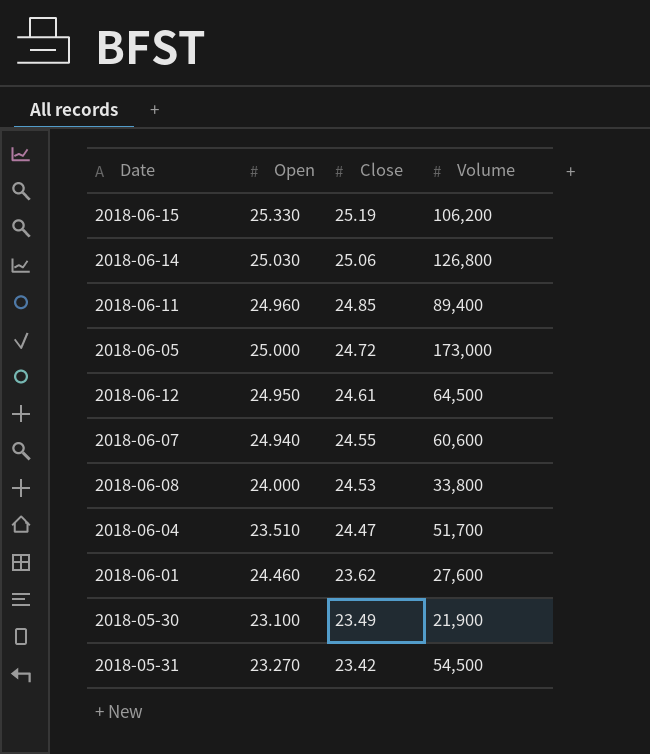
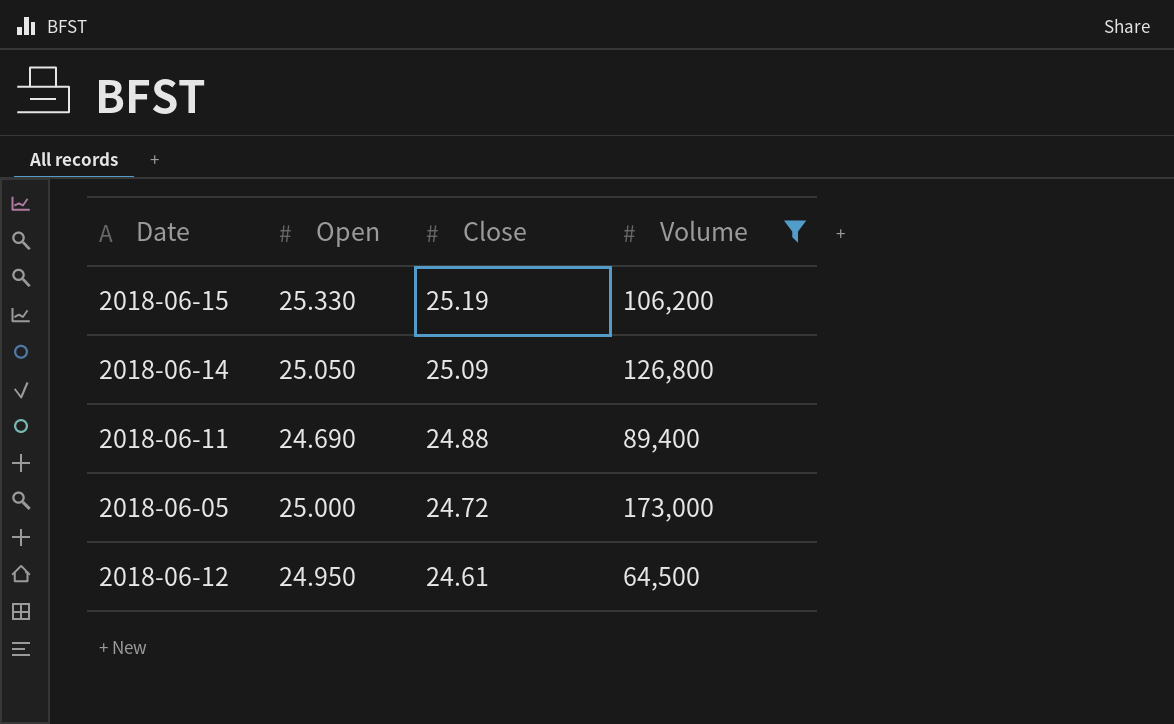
filter: none -> Volume >= 64,500
2018-06-14 | Open: 25.030 -> 25.050
2018-06-14 | Close: 25.06 -> 25.09
2018-06-11 | Open: 24.960 -> 24.690
2018-06-11 | Close: 24.85 -> 24.88

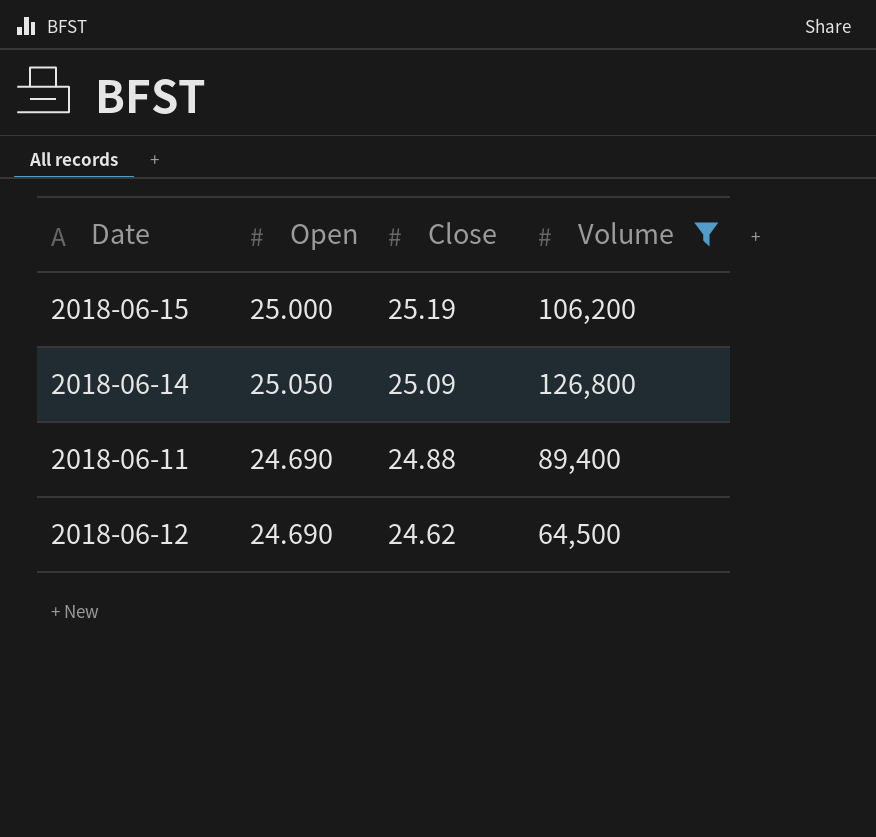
row 2018-06-05: 25.000 | 24.72 | 173,000 -> none
2018-06-15 | Open: 25.330 -> 25.000
2018-06-12 | Open: 24.950 -> 24.690
2018-06-12 | Close: 24.61 -> 24.62

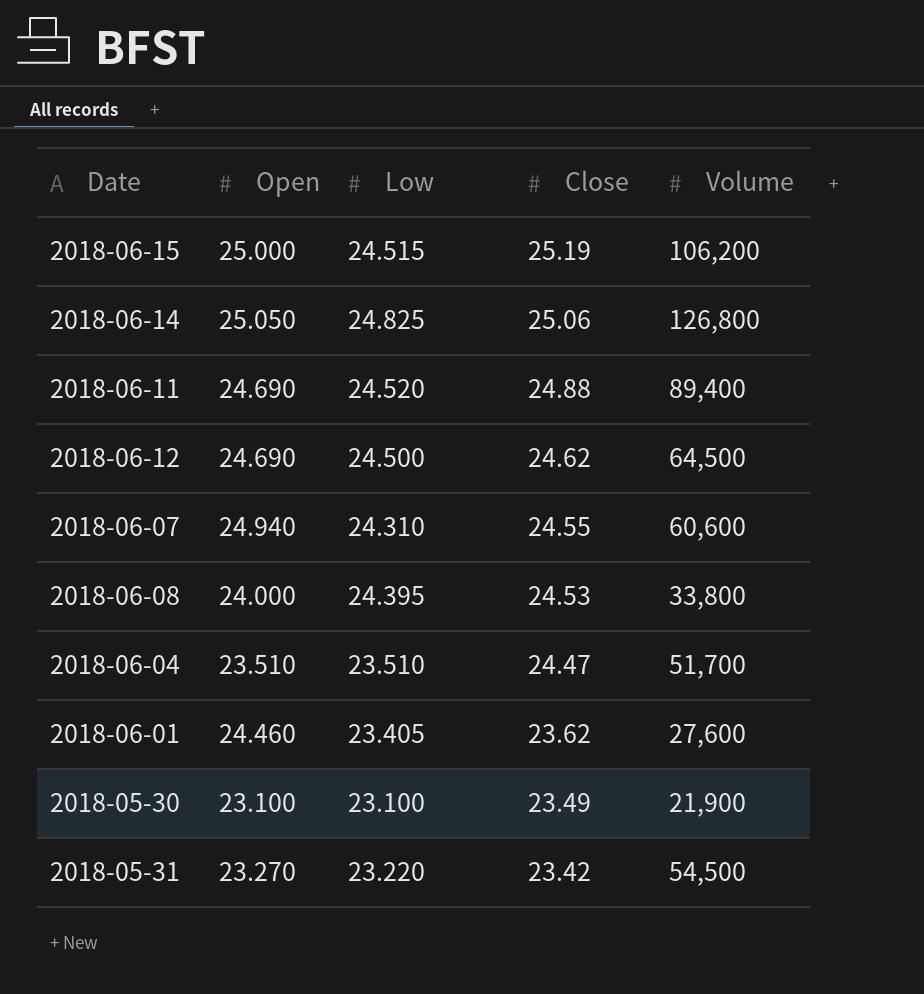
filter: Volume >= 64,500 -> none
column Low | position: none -> 3
2018-06-14 | Close: 25.09 -> 25.06

